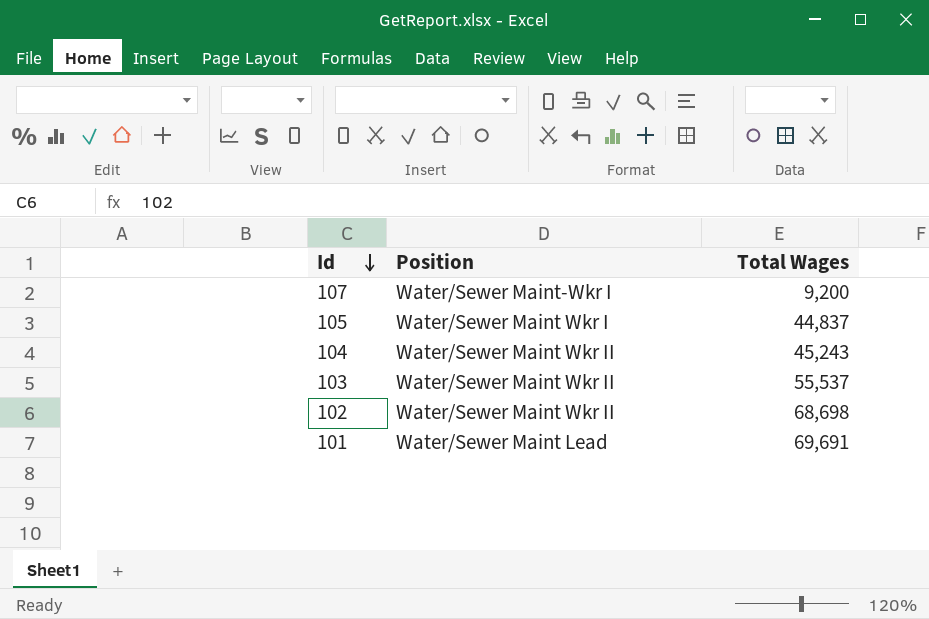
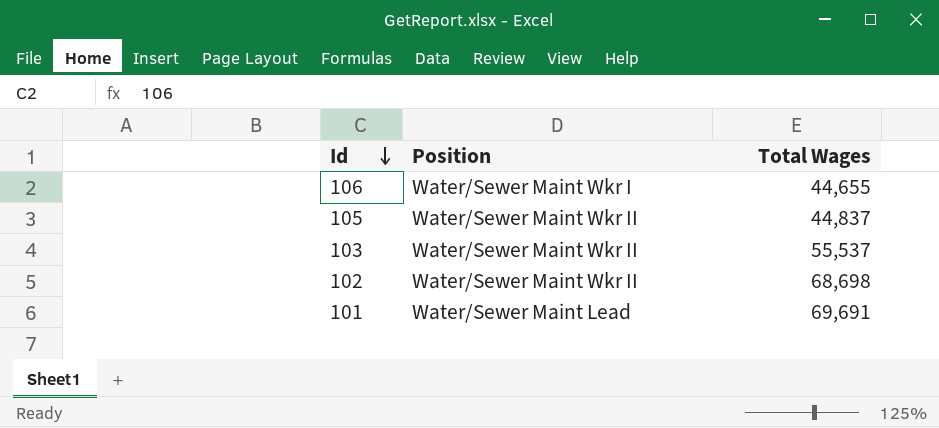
row 107: Water/Sewer Maint-Wkr I | 9,200 -> none
row 104: Water/Sewer Maint Wkr II | 45,243 -> none
row 106: none -> Water/Sewer Maint Wkr I | 44,655
105 | Position: Water/Sewer Maint Wkr I -> Water/Sewer Maint Wkr II

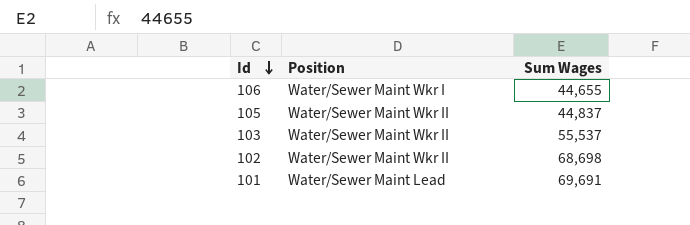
column name: Total Wages -> Sum Wages

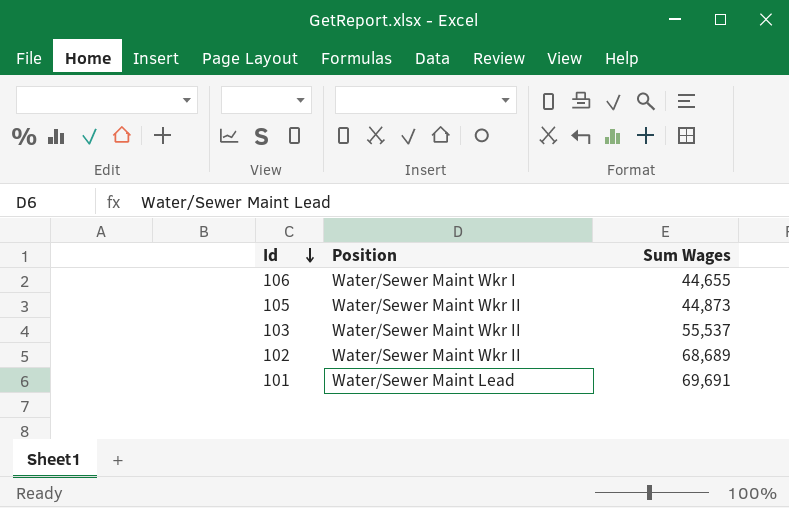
105 | Sum Wages: 44,837 -> 44,873
102 | Sum Wages: 68,698 -> 68,689

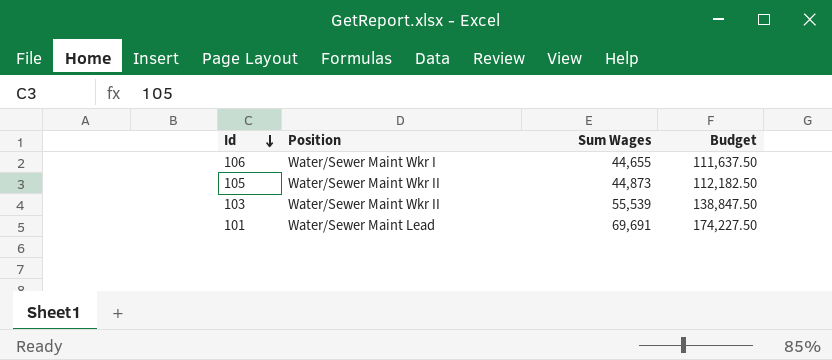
column Budget | formula: none -> [Sum Wages] * 2.5
row 102: Water/Sewer Maint Wkr II | 68,689 -> none
103 | Sum Wages: 55,537 -> 55,539

